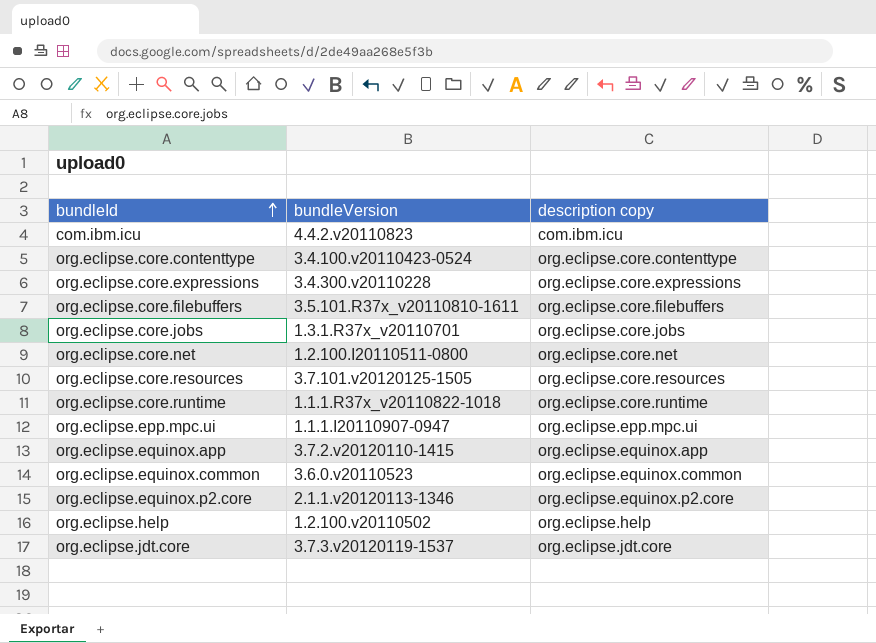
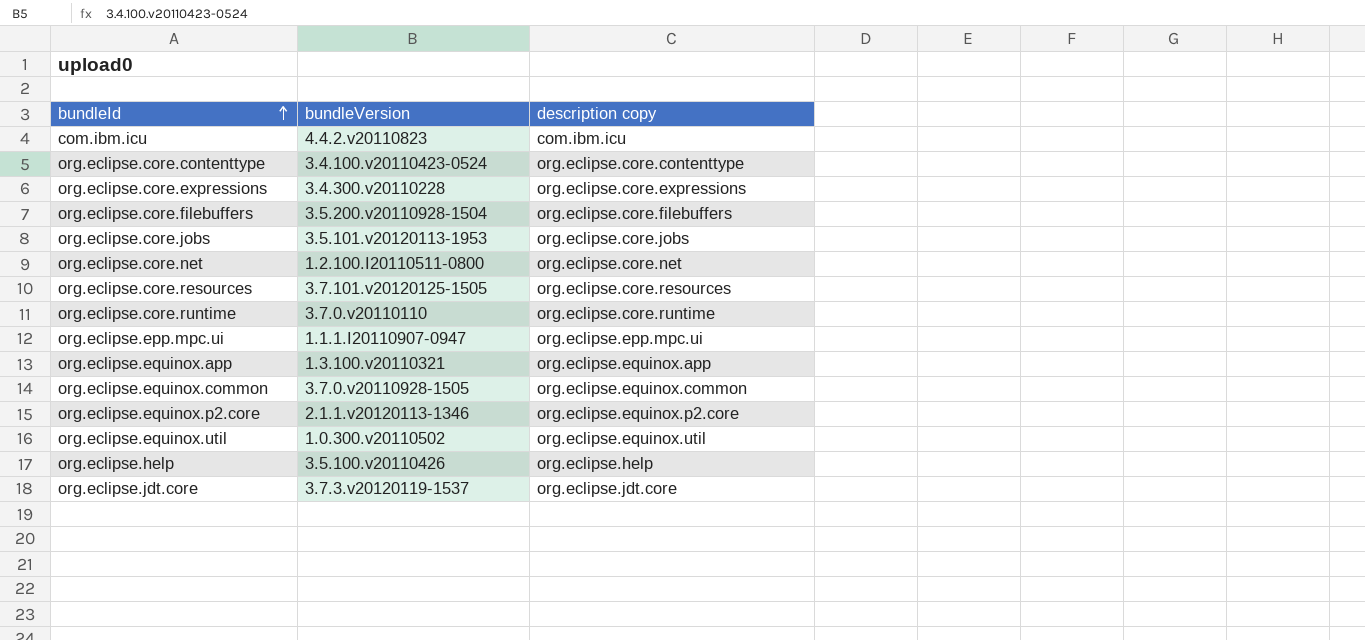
org.eclipse.core.filebuffers | bundleVersion: 3.5.101.R37x_v20110810-1611 -> 3.5.200.v20110928-1504
org.eclipse.core.jobs | bundleVersion: 1.3.1.R37x_v20110701 -> 3.5.101.v20120113-1953
org.eclipse.core.runtime | bundleVersion: 1.1.1.R37x_v20110822-1018 -> 3.7.0.v20110110
org.eclipse.equinox.app | bundleVersion: 3.7.2.v20120110-1415 -> 1.3.100.v20110321
org.eclipse.equinox.common | bundleVersion: 3.6.0.v20110523 -> 3.7.0.v20110928-1505
row org.eclipse.equinox.util: none -> 1.0.300.v20110502 | org.eclipse.equinox.util
org.eclipse.help | bundleVersion: 1.2.100.v20110502 -> 3.5.100.v20110426

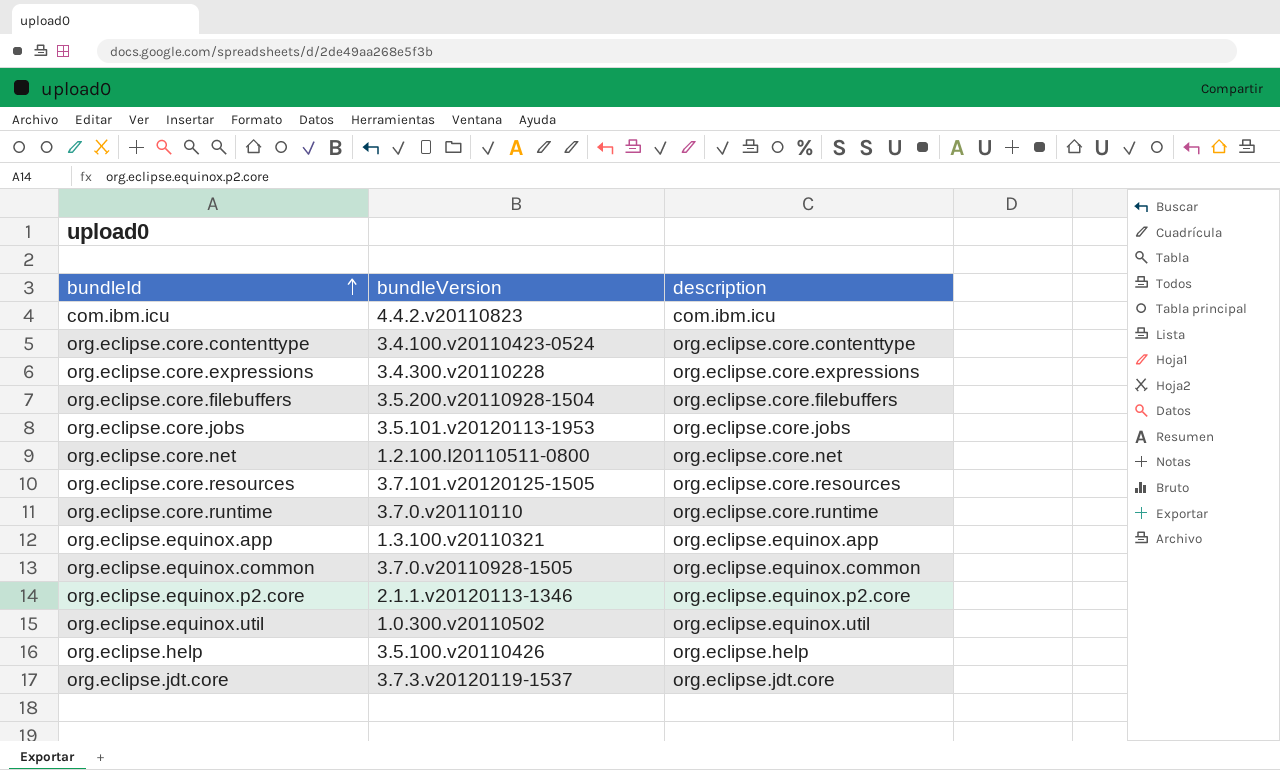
column name: description copy -> description
row org.eclipse.epp.mpc.ui: 1.1.1.I20110907-0947 | org.eclipse.epp.mpc.ui -> none

